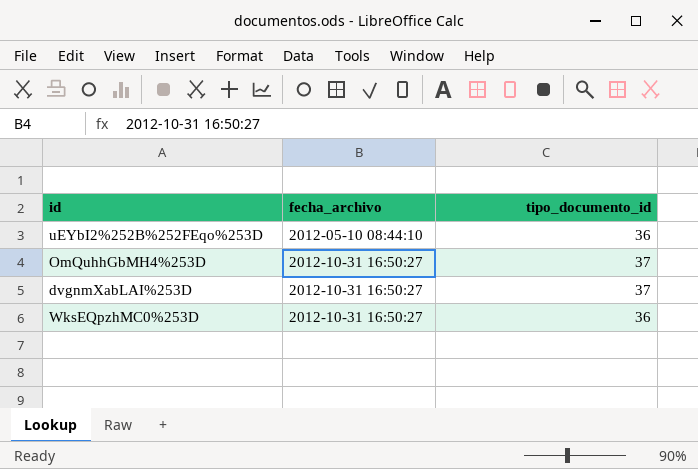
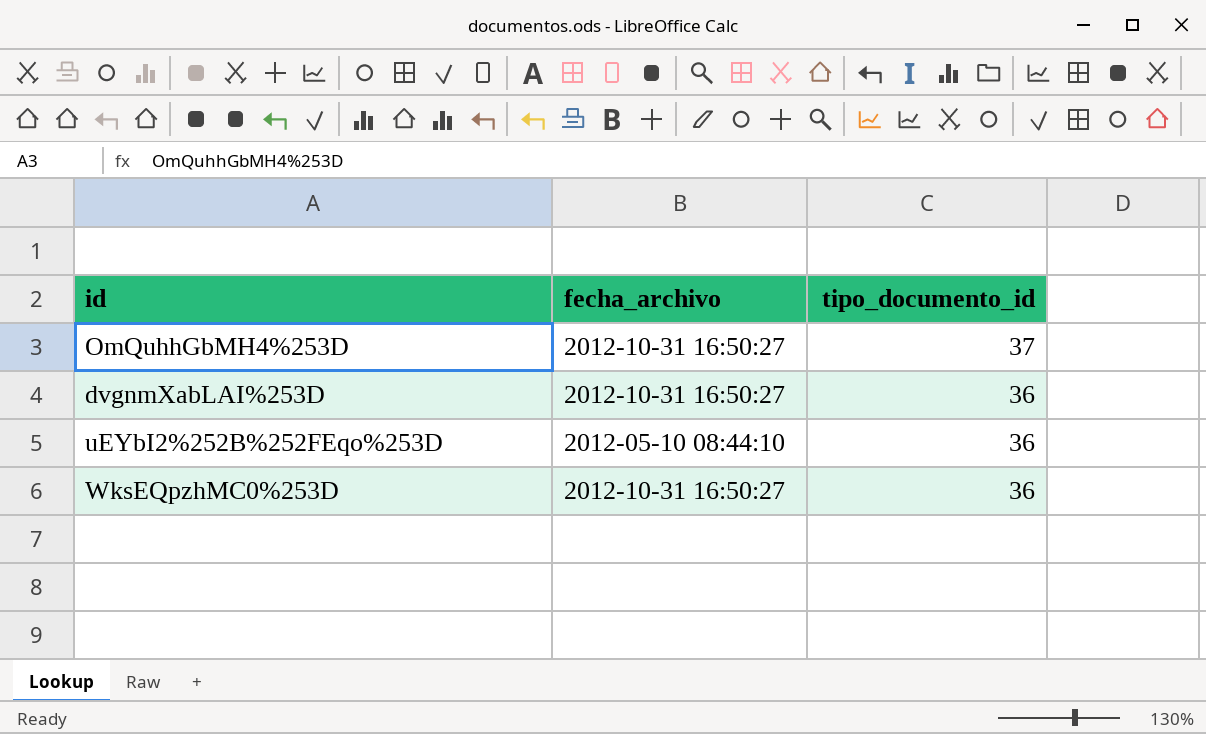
row order: fecha_archivo ascending -> tipo_documento_id descending
dvgnmXabLAI%253D | tipo_documento_id: 37 -> 36

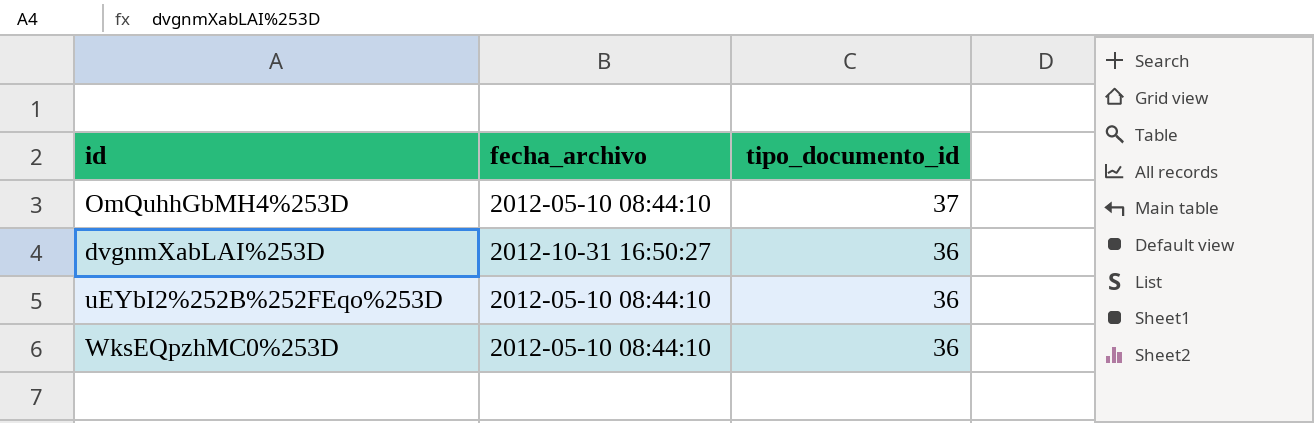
OmQuhhGbMH4%253D | fecha_archivo: 2012-10-31 16:50:27 -> 2012-05-10 08:44:10
WksEQpzhMC0%253D | fecha_archivo: 2012-10-31 16:50:27 -> 2012-05-10 08:44:10

